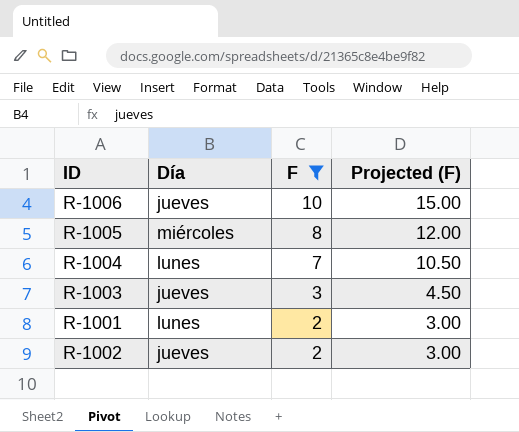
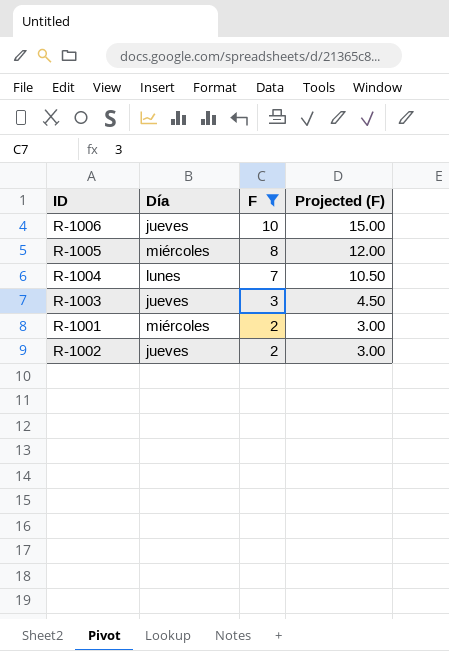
R-1001 | Día: lunes -> miércoles

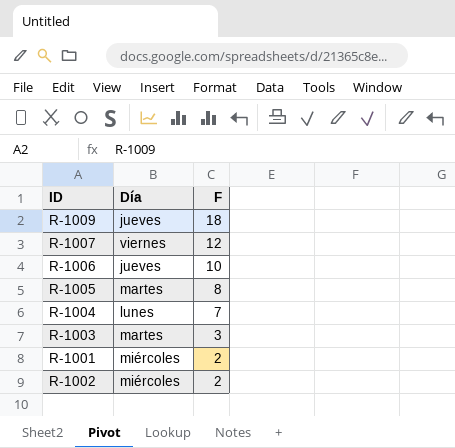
filter: F <= 10 -> none
column Projected (F) | formula: [F] * 1.5 -> none
R-1005 | Día: miércoles -> martes
R-1003 | Día: jueves -> martes
R-1002 | Día: jueves -> miércoles

